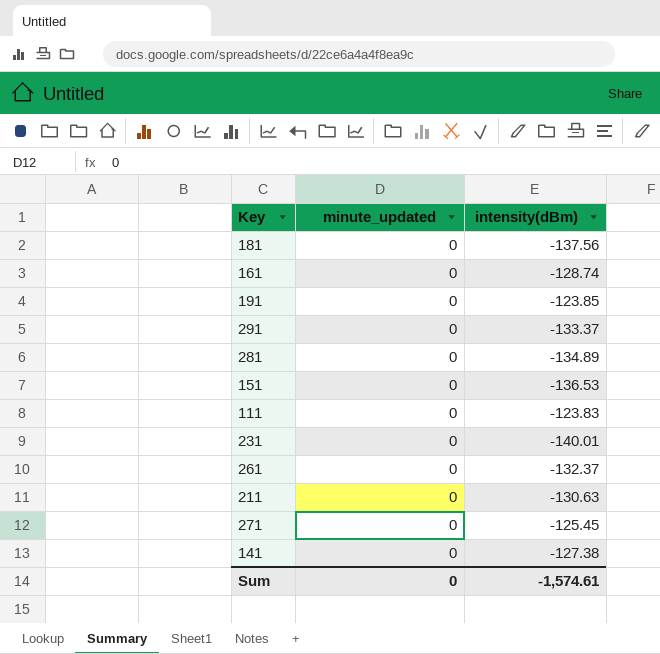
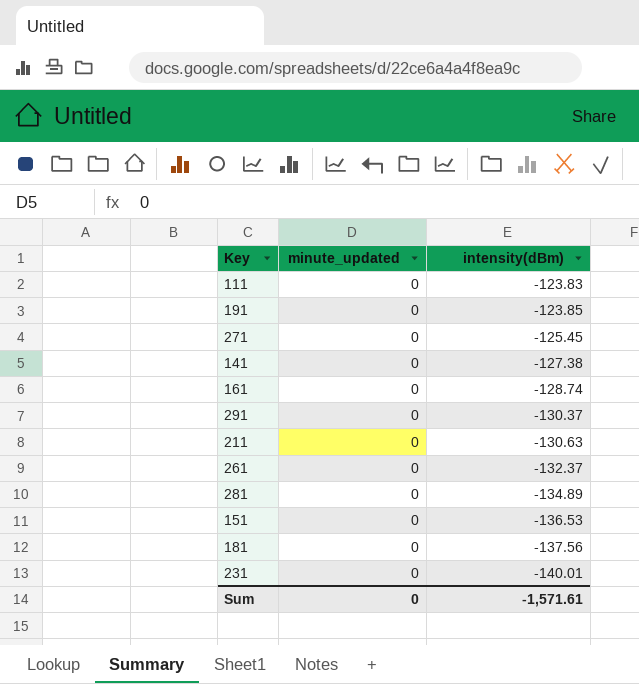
row order: none -> intensity(dBm) descending
291 | intensity(dBm): -133.37 -> -130.37
Sum | intensity(dBm): -1,574.61 -> -1,571.61

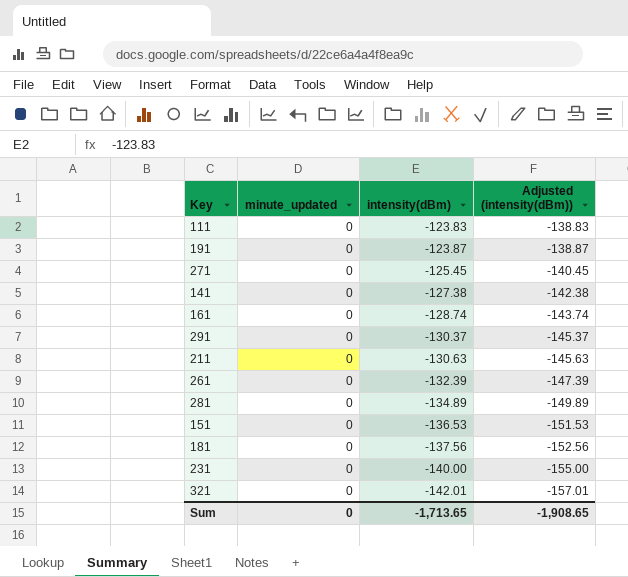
column Adjusted (intensity(dBm)) | formula: none -> [intensity(dBm)] - 15
191 | intensity(dBm): -123.85 -> -123.87
261 | intensity(dBm): -132.37 -> -132.39
231 | intensity(dBm): -140.01 -> -140.00
row 321: none -> 0 | -142.01 | -157.01
Sum | intensity(dBm): -1,571.61 -> -1,713.65

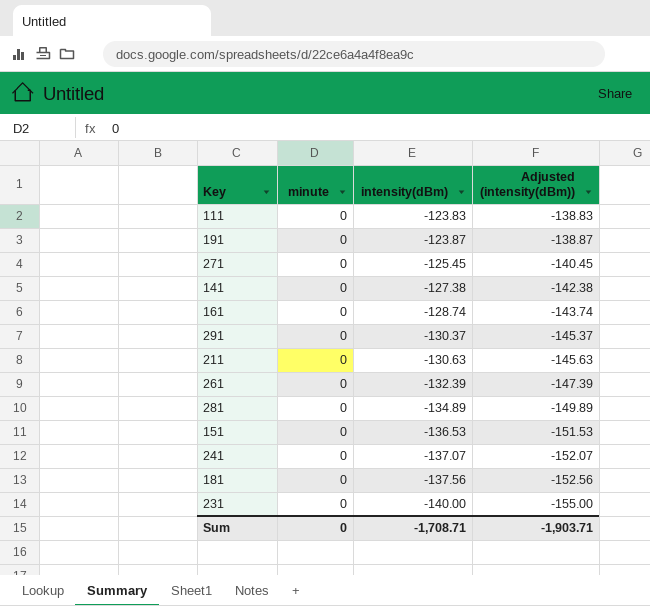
column name: minute_updated -> minute
row 321: 0 | -142.01 | -157.01 -> none
row 241: none -> 0 | -137.07 | -152.07
Sum | intensity(dBm): -1,713.65 -> -1,708.71
Sum | Adjusted (intensity(dBm)): -1,908.65 -> -1,903.71

